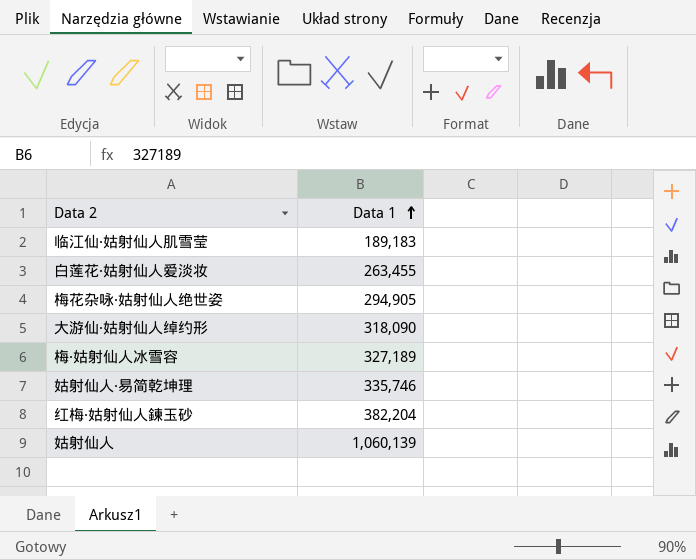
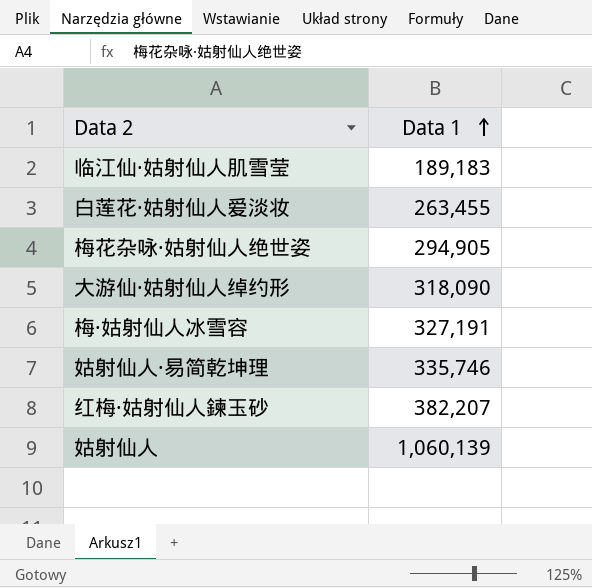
梅·姑射仙人冰雪容 | Data 1: 327,189 -> 327,191
红梅·姑射仙人鍊玉砂 | Data 1: 382,204 -> 382,207

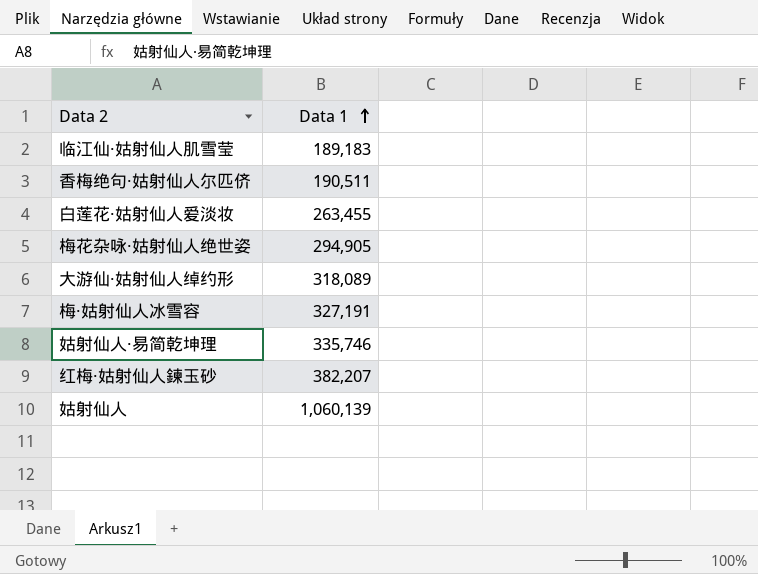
row 香梅绝句·姑射仙人尔匹侪: none -> 190,511
大游仙·姑射仙人绰约形 | Data 1: 318,090 -> 318,089

